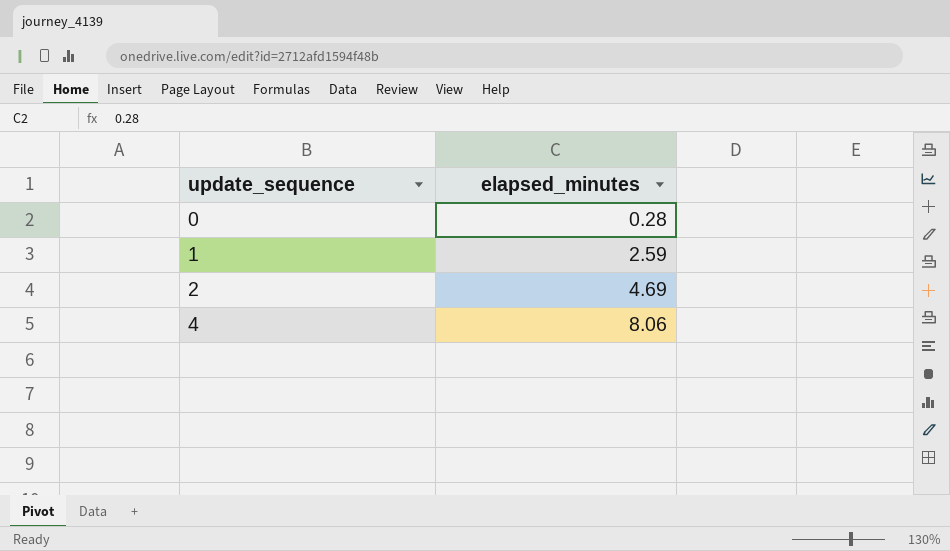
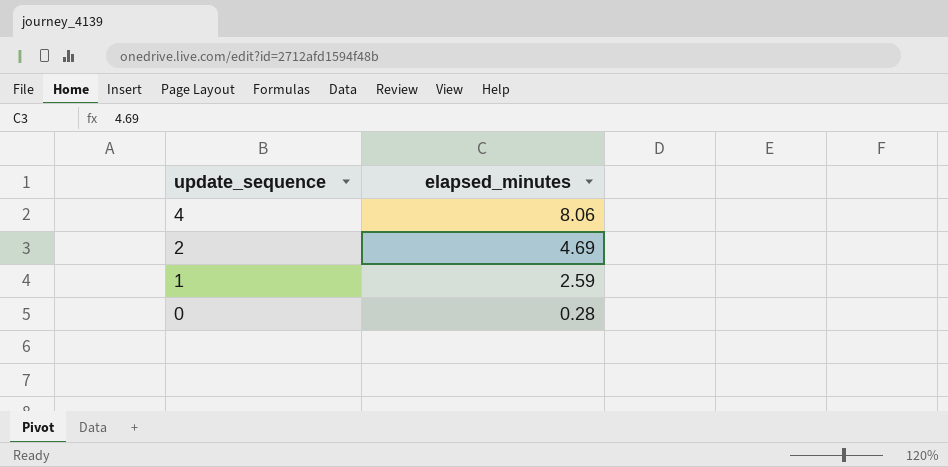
row order: update_sequence ascending -> update_sequence descending

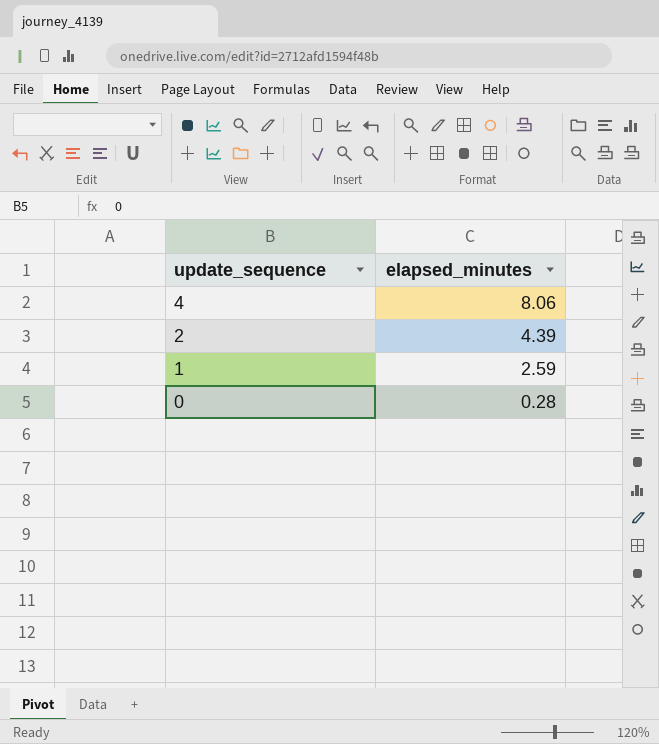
2 | elapsed_minutes: 4.69 -> 4.39

